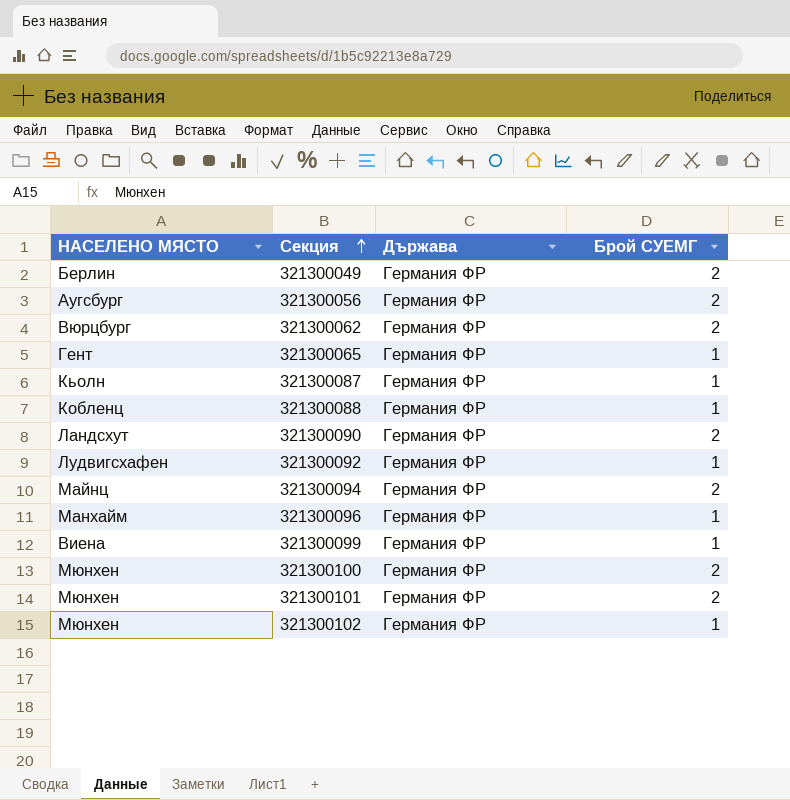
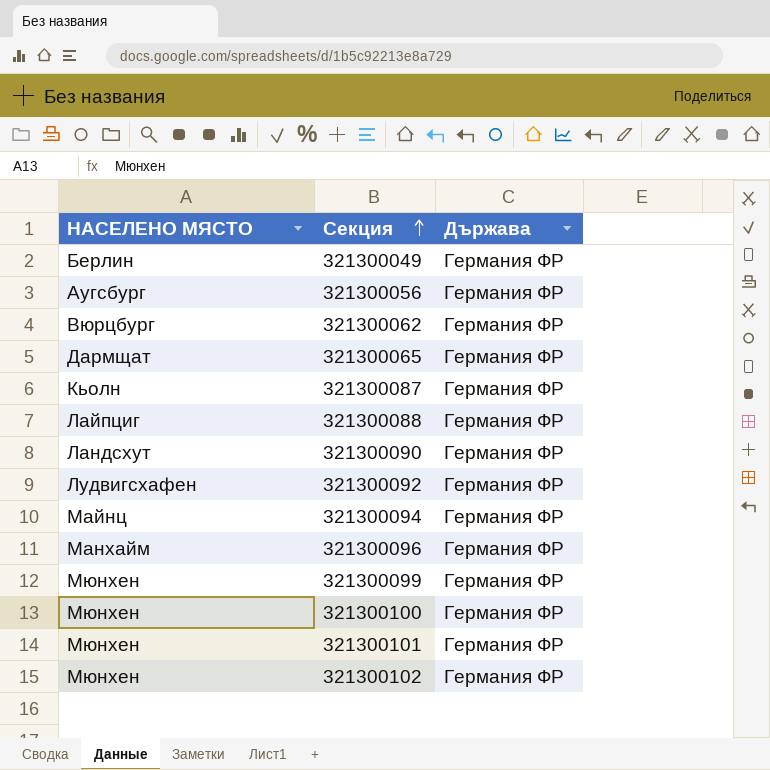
column Брой СУЕМГ | position: 4 -> none
321300065 | НАСЕЛЕНО МЯСТО: Гент -> Дармщат
321300088 | НАСЕЛЕНО МЯСТО: Кобленц -> Лайпциг
321300099 | НАСЕЛЕНО МЯСТО: Виена -> Мюнхен

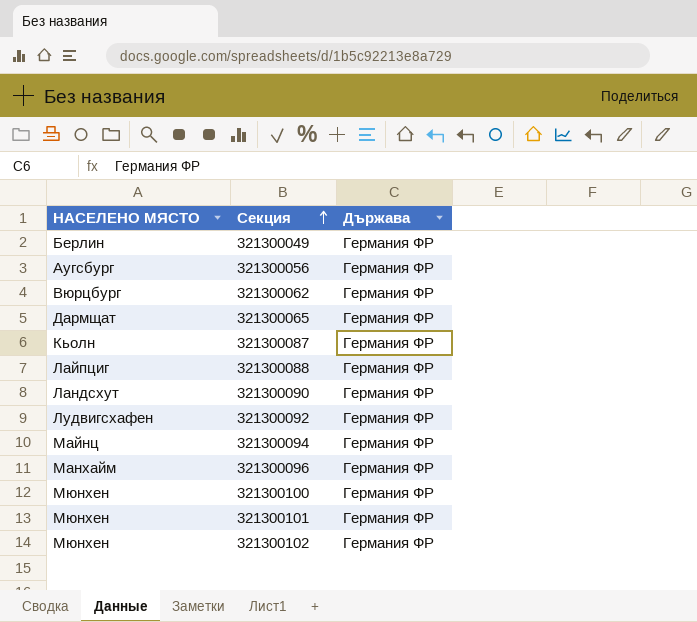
row 321300099: Мюнхен | Германия ФР -> none

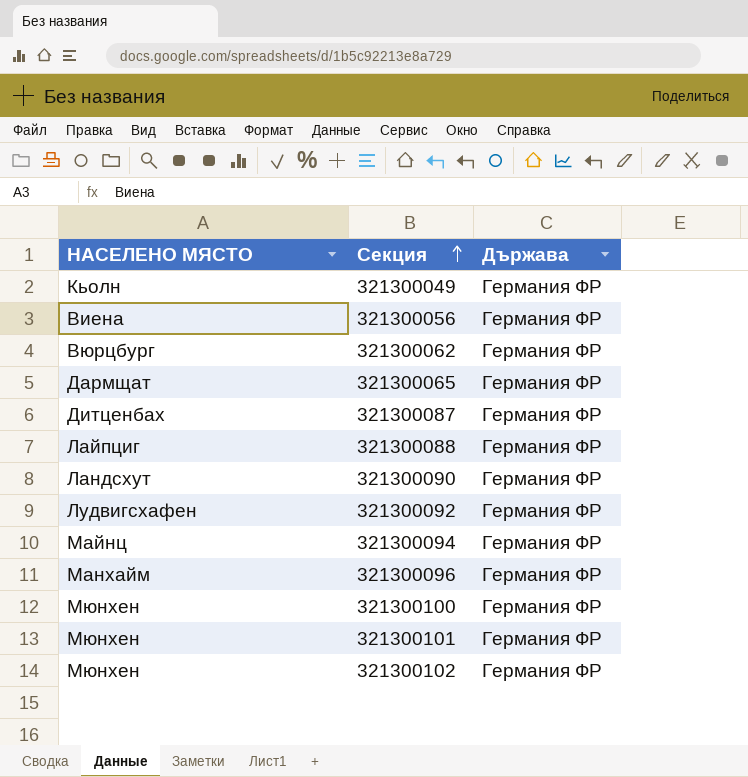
321300049 | НАСЕЛЕНО МЯСТО: Берлин -> Кьолн
321300056 | НАСЕЛЕНО МЯСТО: Аугсбург -> Виена
321300087 | НАСЕЛЕНО МЯСТО: Кьолн -> Дитценбах

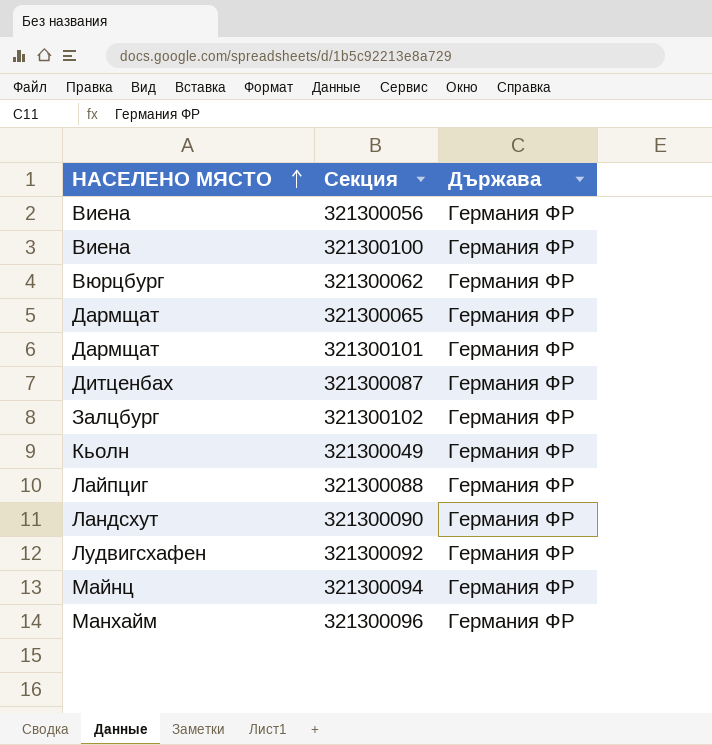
row order: Секция ascending -> НАСЕЛЕНО МЯСТО ascending
321300100 | НАСЕЛЕНО МЯСТО: Мюнхен -> Виена
321300101 | НАСЕЛЕНО МЯСТО: Мюнхен -> Дармщат
321300102 | НАСЕЛЕНО МЯСТО: Мюнхен -> Залцбург

